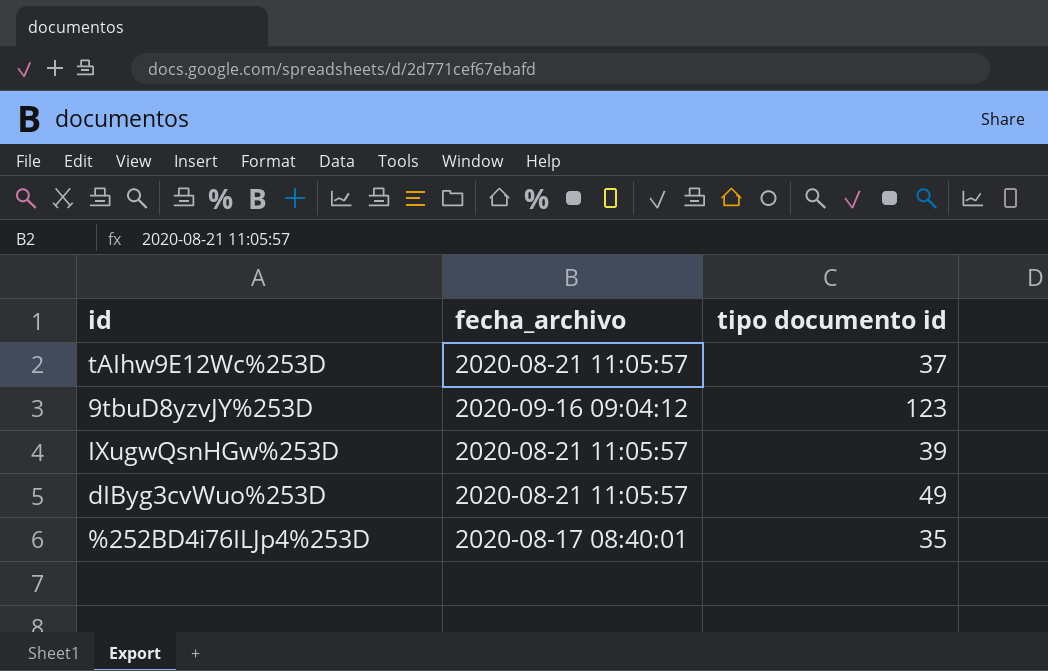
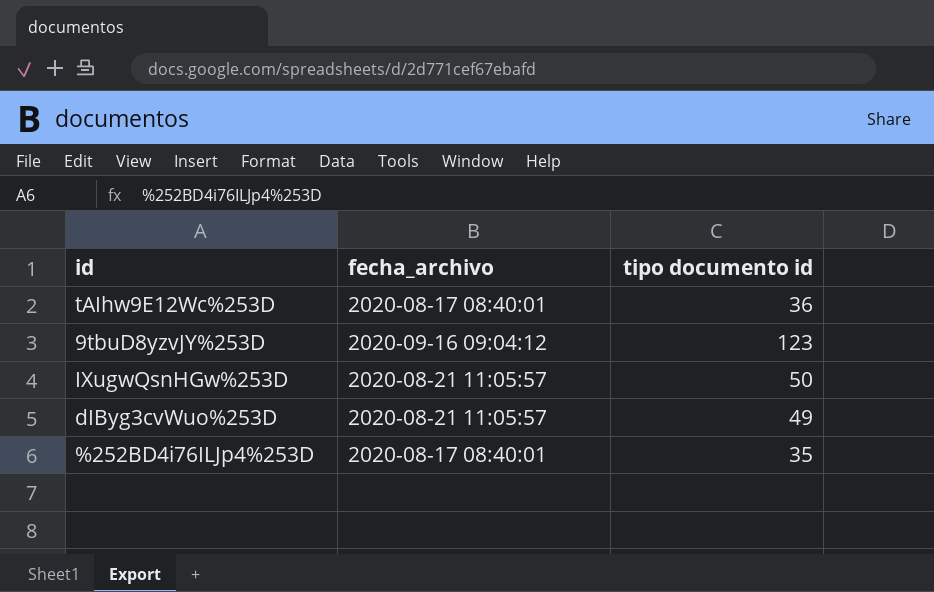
tAIhw9E12Wc%253D | fecha_archivo: 2020-08-21 11:05:57 -> 2020-08-17 08:40:01
tAIhw9E12Wc%253D | tipo documento id: 37 -> 36
IXugwQsnHGw%253D | tipo documento id: 39 -> 50

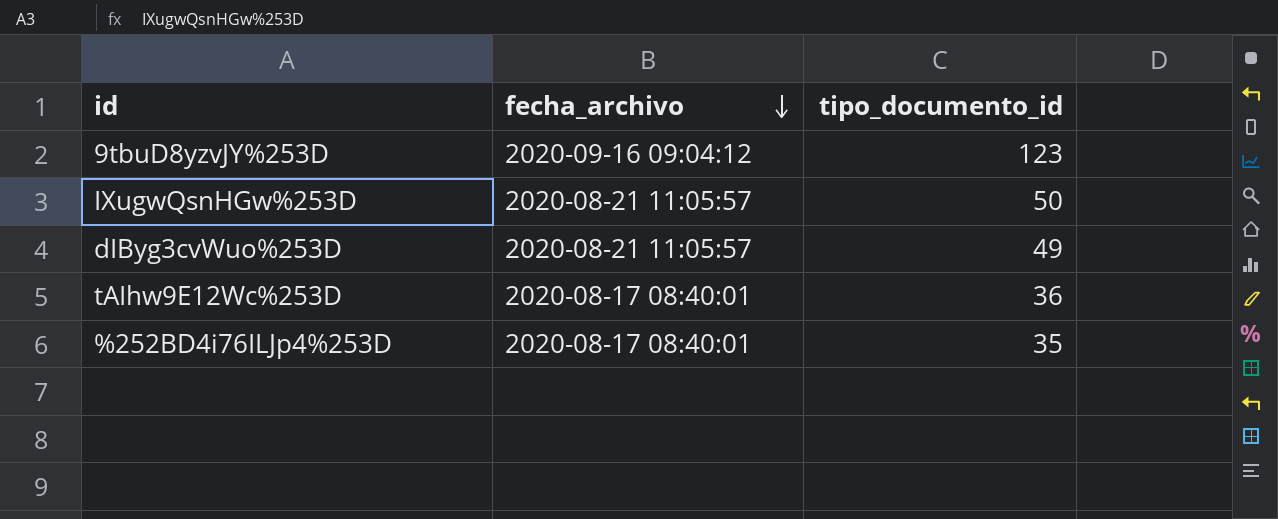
row order: none -> fecha_archivo descending
column name: tipo documento id -> tipo_documento_id

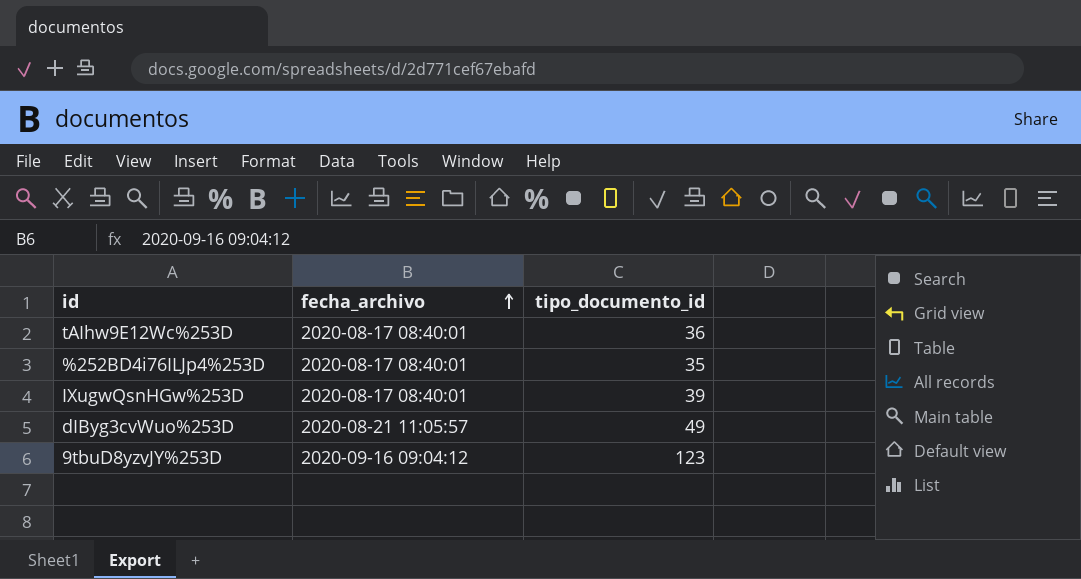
row order: fecha_archivo descending -> fecha_archivo ascending
IXugwQsnHGw%253D | fecha_archivo: 2020-08-21 11:05:57 -> 2020-08-17 08:40:01
IXugwQsnHGw%253D | tipo_documento_id: 50 -> 39

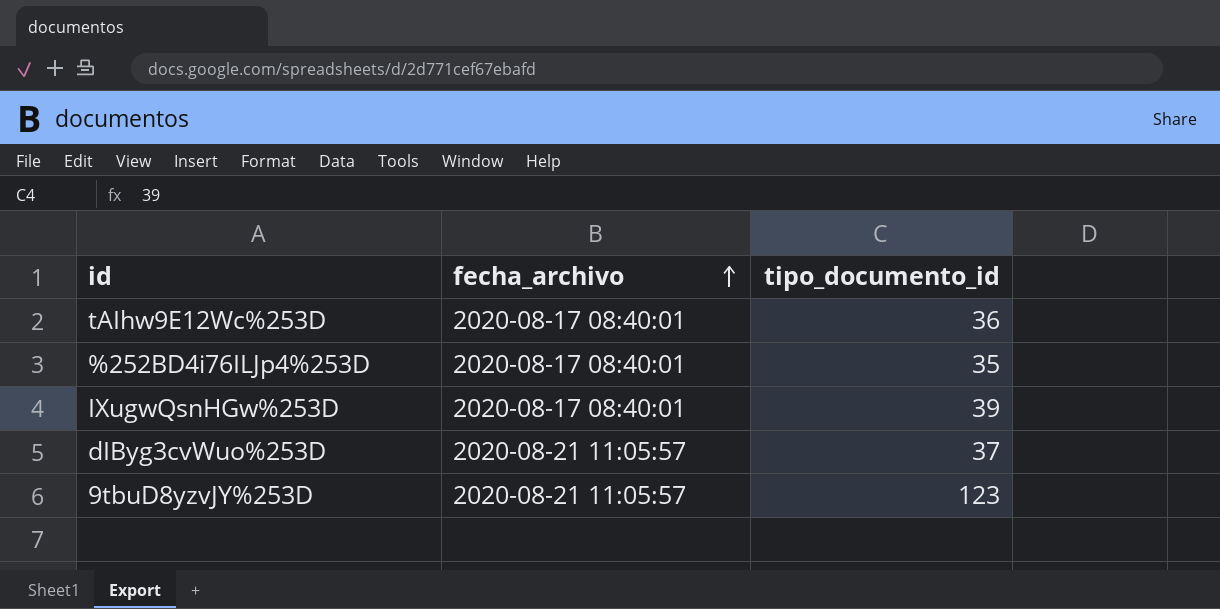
dIByg3cvWuo%253D | tipo_documento_id: 49 -> 37
9tbuD8yzvJY%253D | fecha_archivo: 2020-09-16 09:04:12 -> 2020-08-21 11:05:57

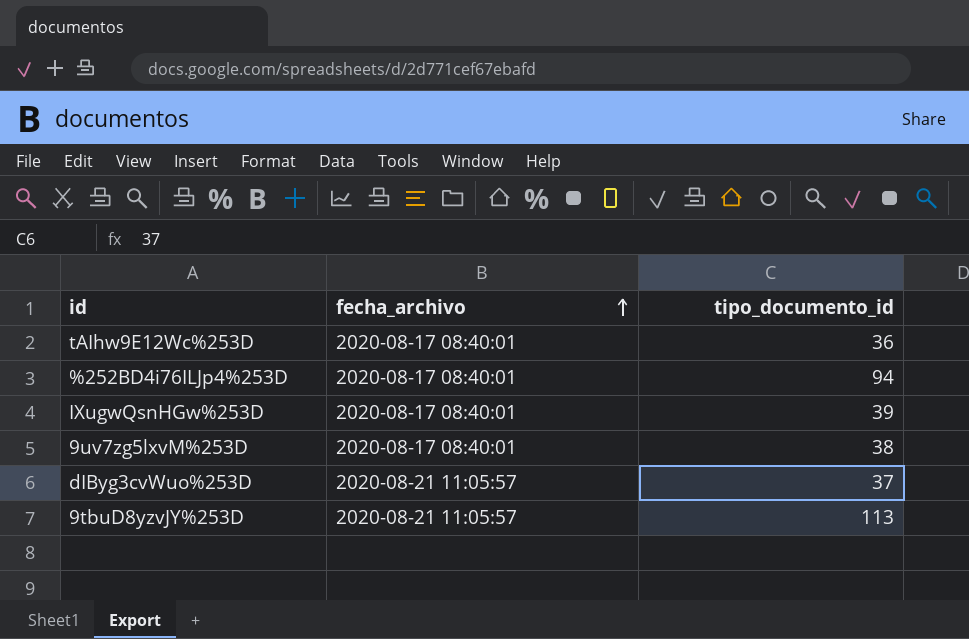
%252BD4i76ILJp4%253D | tipo_documento_id: 35 -> 94
row 9uv7zg5lxvM%253D: none -> 2020-08-17 08:40:01 | 38
9tbuD8yzvJY%253D | tipo_documento_id: 123 -> 113

